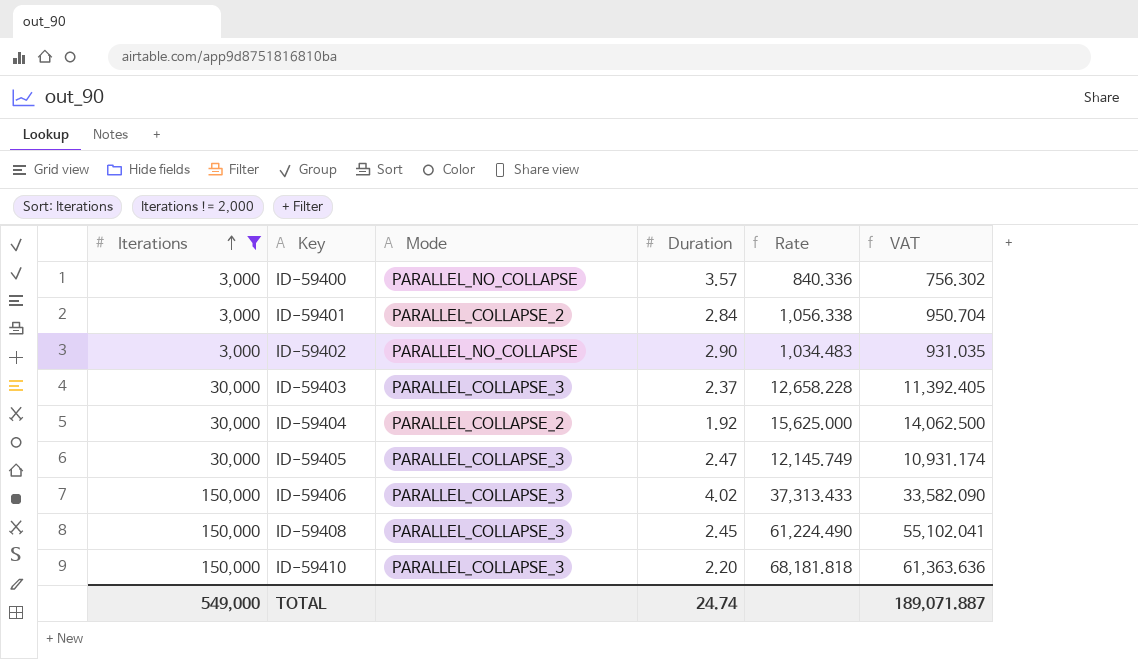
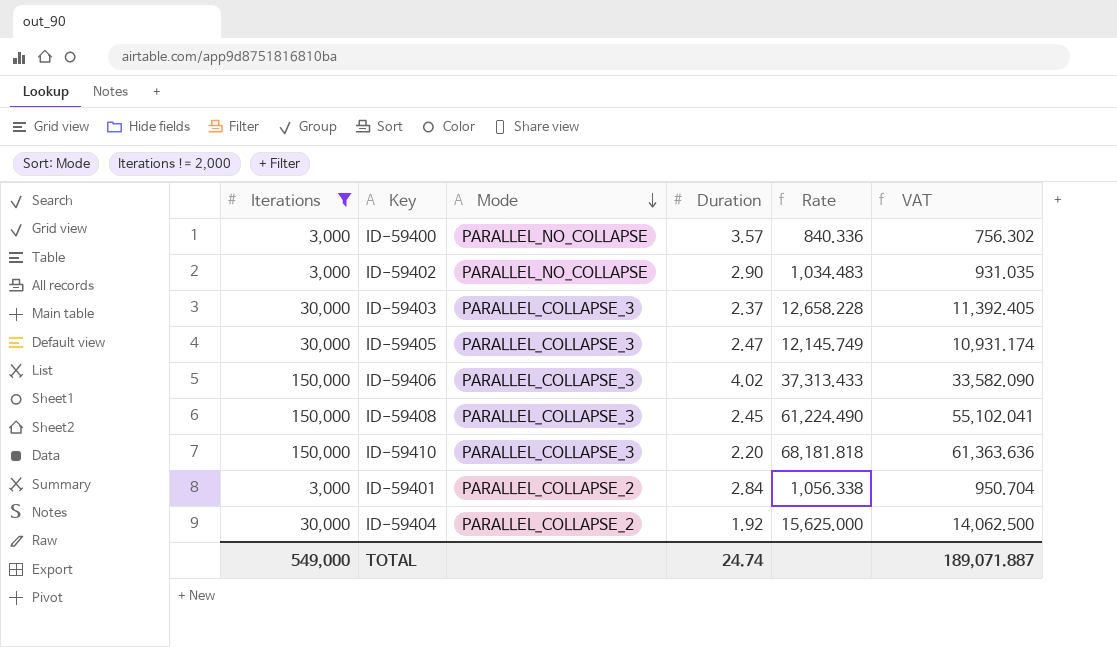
row order: Iterations ascending -> Mode descending

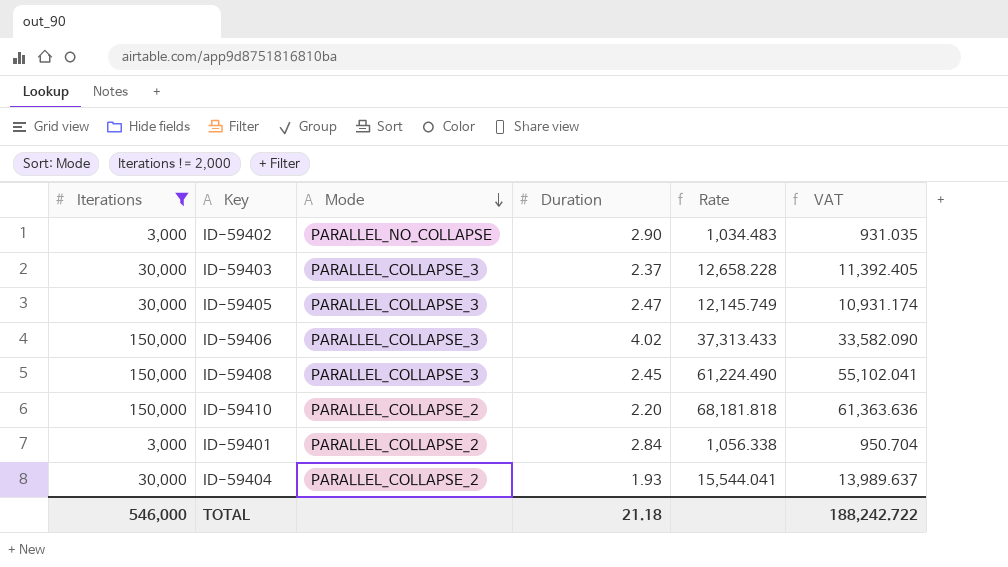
row ID-59400: 3,000 | PARALLEL_NO_COLLAPSE | 3.57 | 840.336 | 756.302 -> none
ID-59410 | Mode: PARALLEL_COLLAPSE_3 -> PARALLEL_COLLAPSE_2
ID-59404 | Duration: 1.92 -> 1.93
ID-59404 | Rate: 15,625.000 -> 15,544.041
ID-59404 | VAT: 14,062.500 -> 13,989.637
TOTAL | Iterations: 549,000 -> 546,000
TOTAL | Duration: 24.74 -> 21.18
TOTAL | VAT: 189,071.887 -> 188,242.722

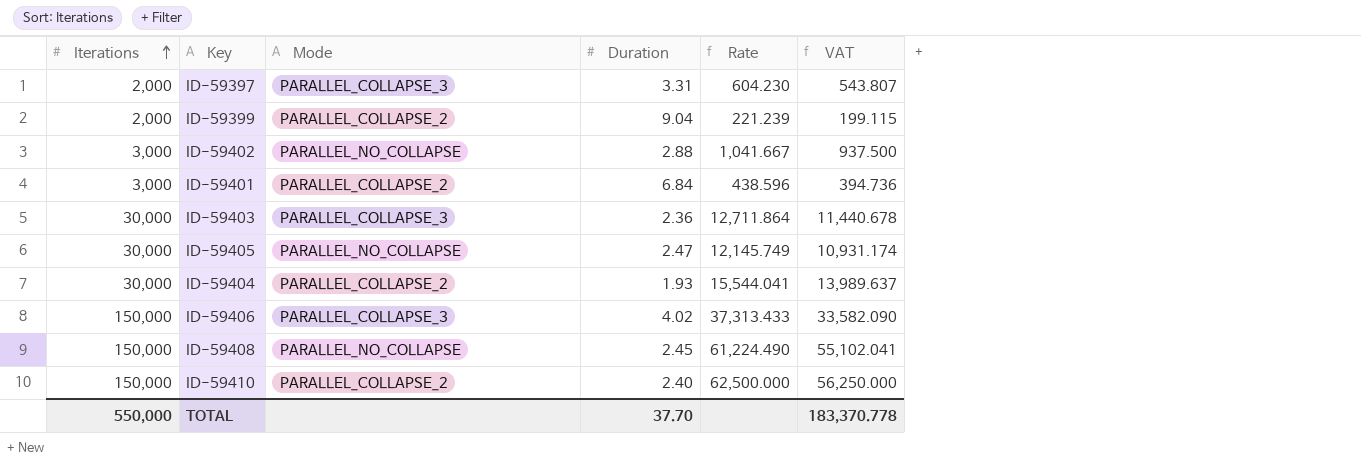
filter: Iterations != 2,000 -> none
row order: Mode descending -> Iterations ascending
ID-59402 | Duration: 2.90 -> 2.88
ID-59402 | Rate: 1,034.483 -> 1,041.667
ID-59402 | VAT: 931.035 -> 937.500
ID-59401 | Duration: 2.84 -> 6.84
ID-59401 | Rate: 1,056.338 -> 438.596
ID-59401 | VAT: 950.704 -> 394.736
ID-59403 | Duration: 2.37 -> 2.36
ID-59403 | Rate: 12,658.228 -> 12,711.864
ID-59403 | VAT: 11,392.405 -> 11,440.678
ID-59405 | Mode: PARALLEL_COLLAPSE_3 -> PARALLEL_NO_COLLAPSE
ID-59408 | Mode: PARALLEL_COLLAPSE_3 -> PARALLEL_NO_COLLAPSE
ID-59410 | Duration: 2.20 -> 2.40
ID-59410 | Rate: 68,181.818 -> 62,500.000
ID-59410 | VAT: 61,363.636 -> 56,250.000
TOTAL | Iterations: 546,000 -> 550,000
TOTAL | Duration: 21.18 -> 37.70
TOTAL | VAT: 188,242.722 -> 183,370.778

